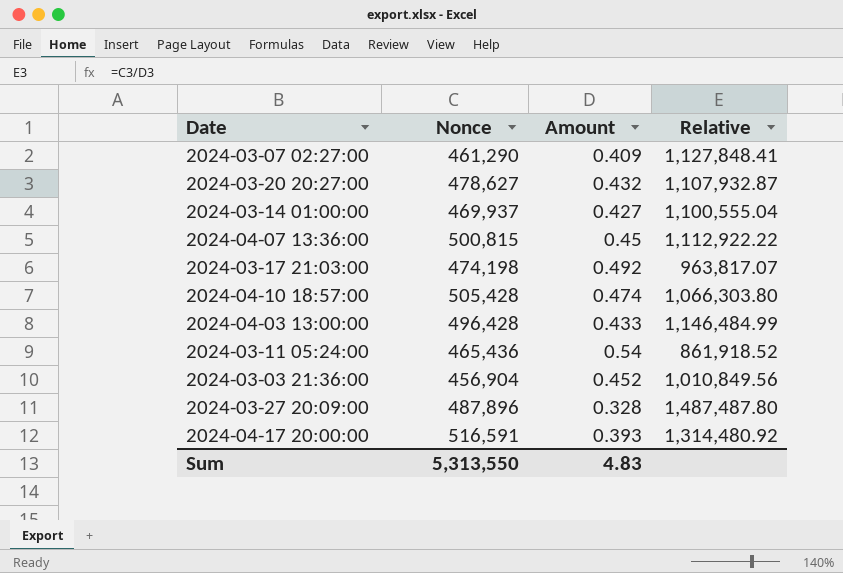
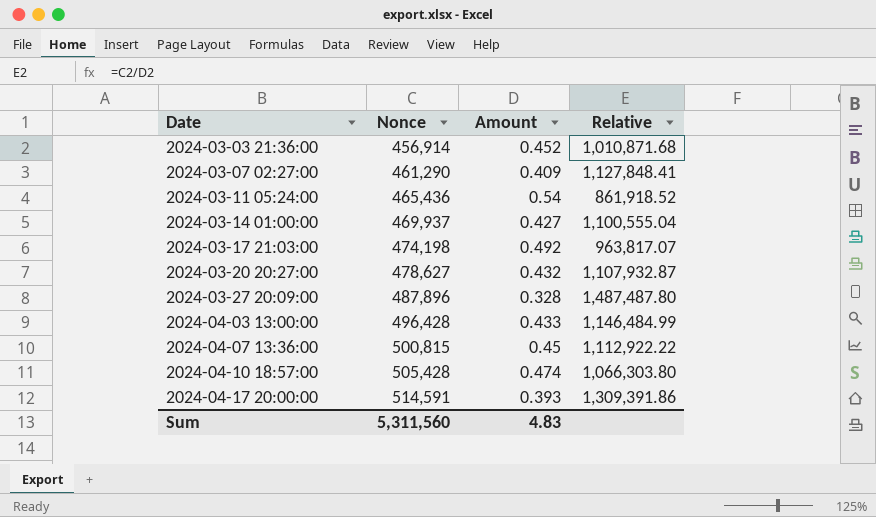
row order: none -> Date ascending
2024-03-03 21:36:00 | Nonce: 456,904 -> 456,914
2024-03-03 21:36:00 | Relative: 1,010,849.56 -> 1,010,871.68
2024-04-17 20:00:00 | Nonce: 516,591 -> 514,591
2024-04-17 20:00:00 | Relative: 1,314,480.92 -> 1,309,391.86
Sum | Nonce: 5,313,550 -> 5,311,560

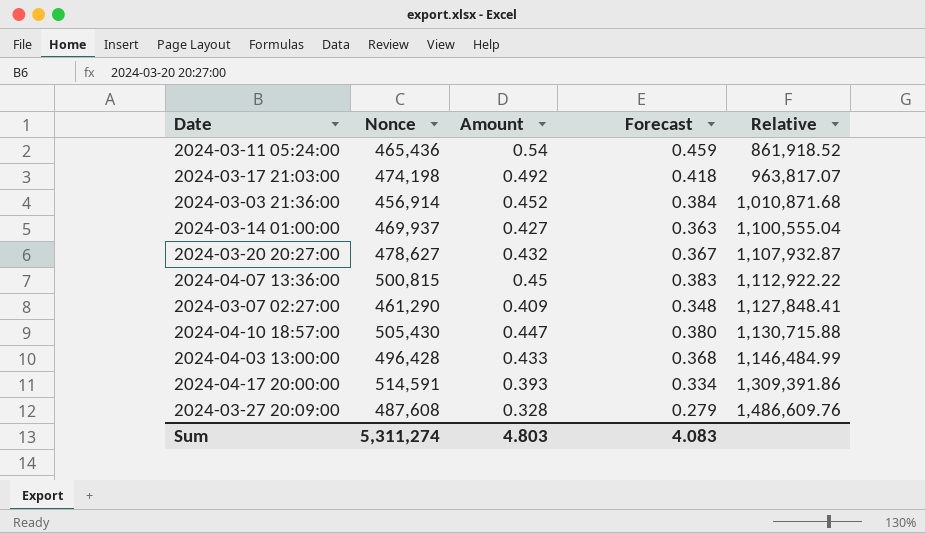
row order: Date ascending -> Relative ascending
column Forecast | formula: none -> [Amount] * 0.85
2024-04-10 18:57:00 | Nonce: 505,428 -> 505,430
2024-04-10 18:57:00 | Amount: 0.474 -> 0.447
2024-04-10 18:57:00 | Relative: 1,066,303.80 -> 1,130,715.88
2024-03-27 20:09:00 | Nonce: 487,896 -> 487,608
2024-03-27 20:09:00 | Relative: 1,487,487.80 -> 1,486,609.76
Sum | Nonce: 5,311,560 -> 5,311,274
Sum | Amount: 4.83 -> 4.803

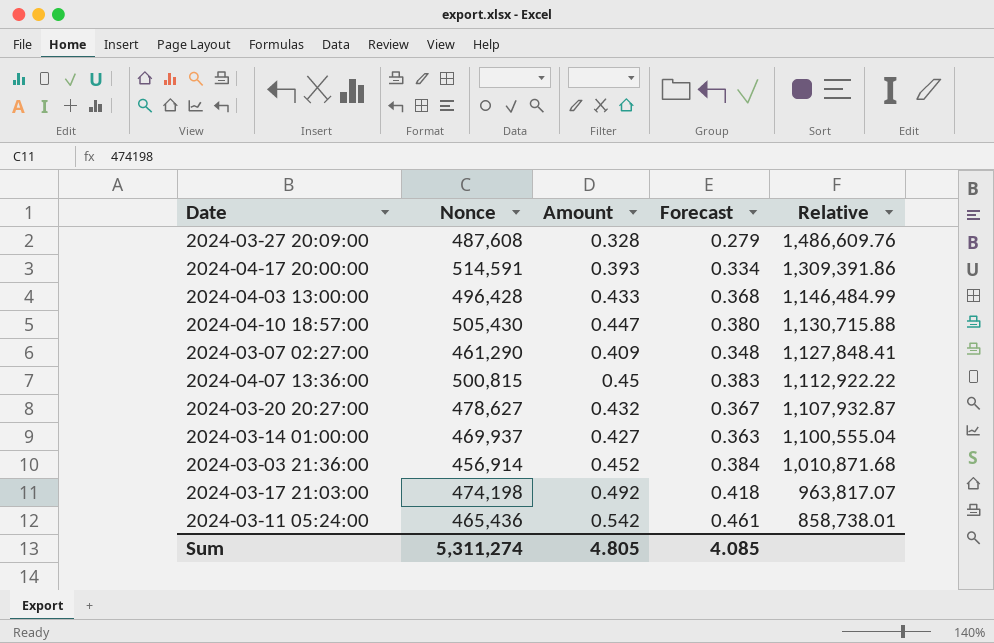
row order: Relative ascending -> Relative descending
2024-03-11 05:24:00 | Amount: 0.54 -> 0.542
2024-03-11 05:24:00 | Forecast: 0.459 -> 0.461
2024-03-11 05:24:00 | Relative: 861,918.52 -> 858,738.01
Sum | Amount: 4.803 -> 4.805
Sum | Forecast: 4.083 -> 4.085

